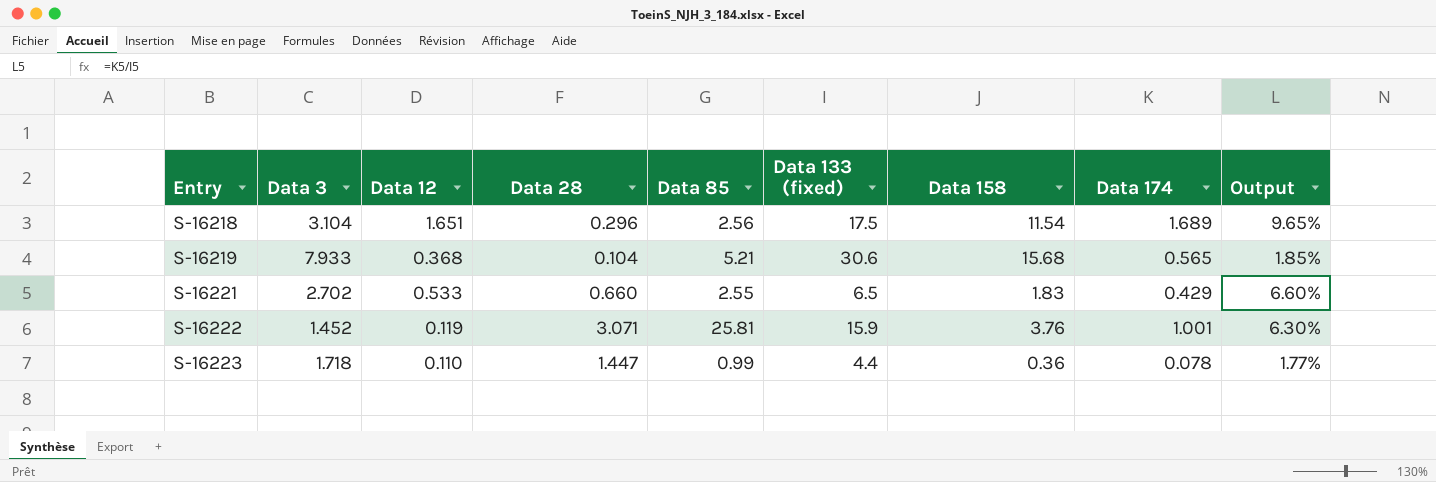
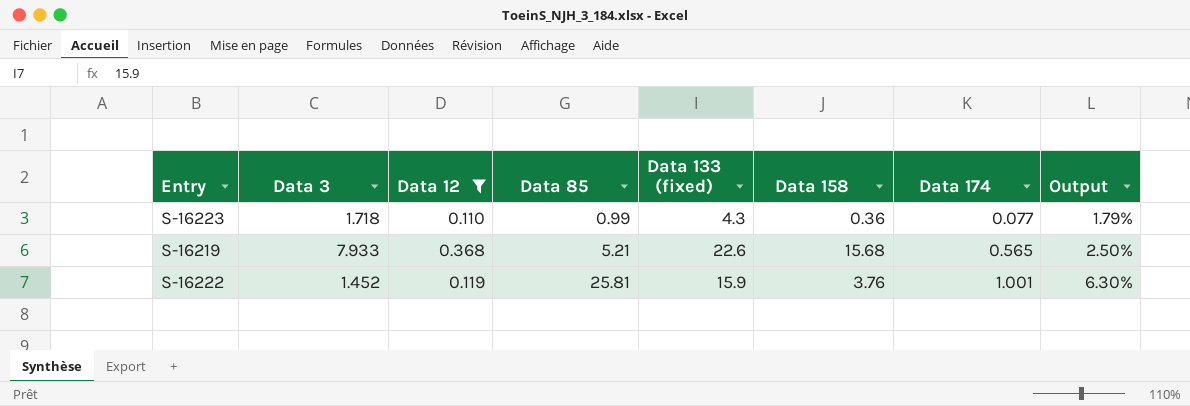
filter: none -> Data 12 <= 0.368
row order: Entry ascending -> Data 85 ascending
column Data 28 | position: 4 -> none
S-16223 | Data 133 (fixed): 4.4 -> 4.3
S-16223 | Data 174: 0.078 -> 0.077
S-16223 | Output: 1.77% -> 1.79%
S-16219 | Data 133 (fixed): 30.6 -> 22.6
S-16219 | Output: 1.85% -> 2.50%

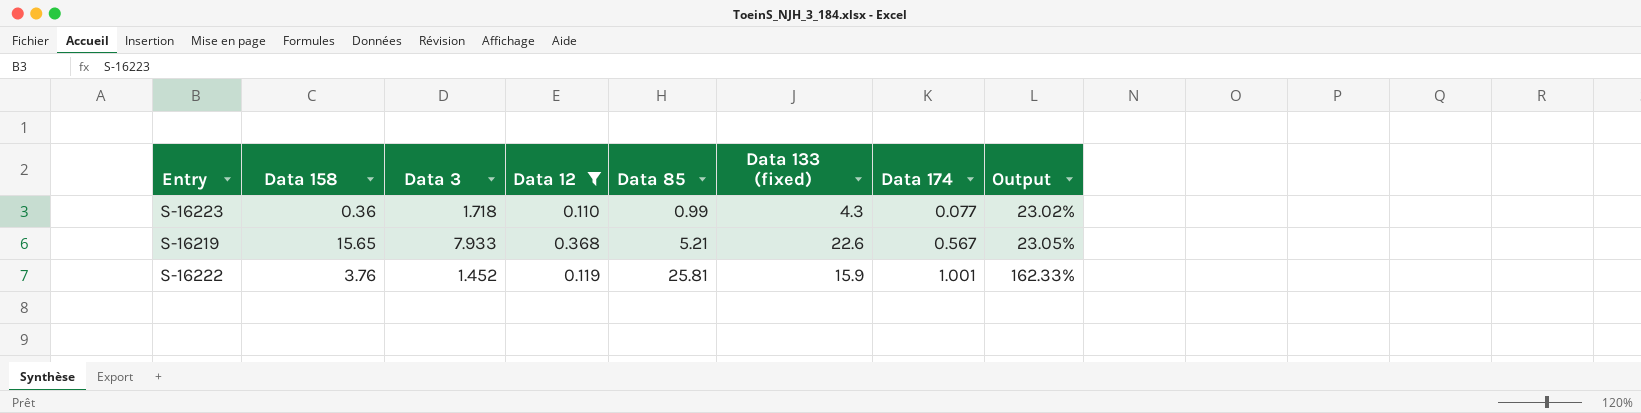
column Data 158 | position: 6 -> 2
column Output | formula: [Data 174] / [Data 133 (fixed)] -> [Data 85] / [Data 133 (fixed)]
S-16219 | Data 158: 15.68 -> 15.65
S-16219 | Data 174: 0.565 -> 0.567

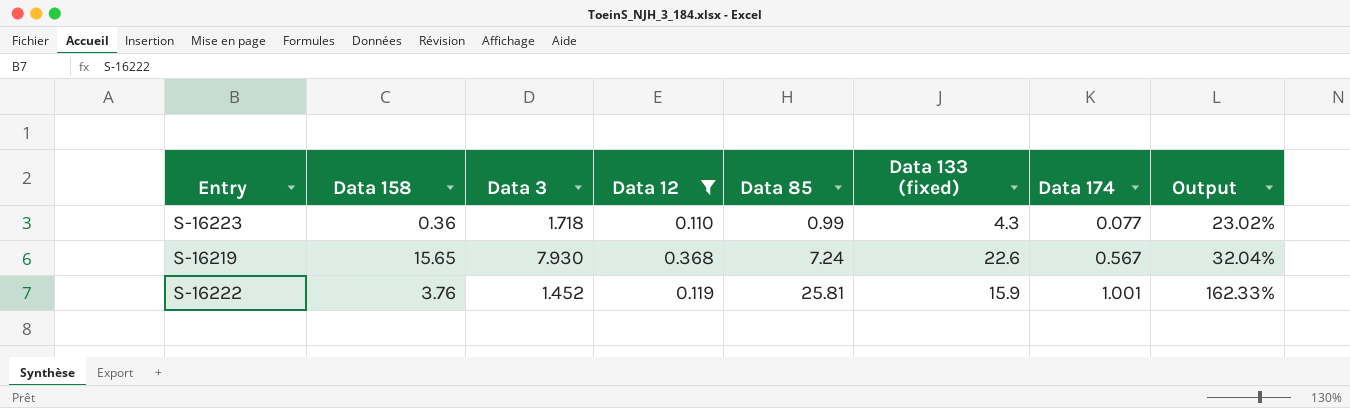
S-16219 | Data 3: 7.933 -> 7.930
S-16219 | Data 85: 5.21 -> 7.24
S-16219 | Output: 23.05% -> 32.04%

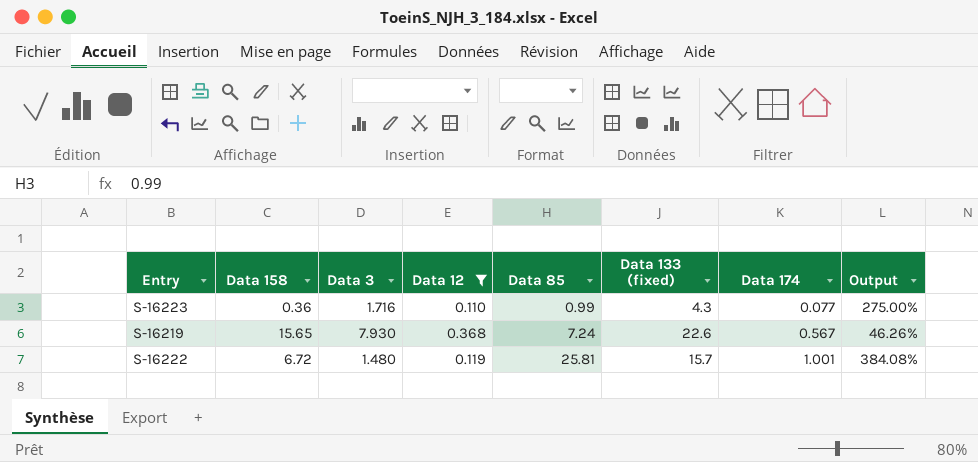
column Output | formula: [Data 85] / [Data 133 (fixed)] -> [Data 85] / [Data 158]
S-16223 | Data 3: 1.718 -> 1.716
S-16222 | Data 158: 3.76 -> 6.72
S-16222 | Data 3: 1.452 -> 1.480
S-16222 | Data 133 (fixed): 15.9 -> 15.7

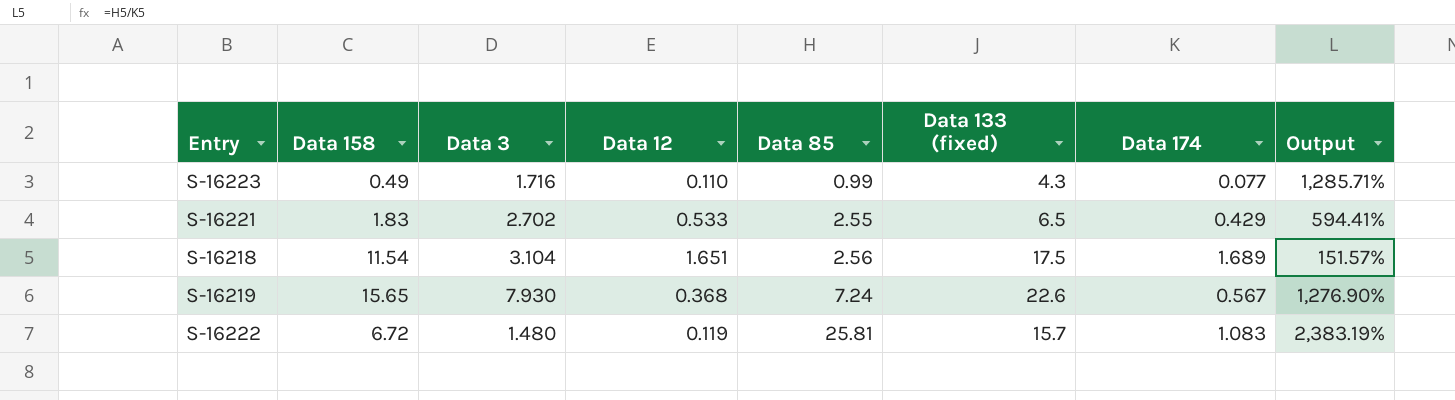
filter: Data 12 <= 0.368 -> none
column Output | formula: [Data 85] / [Data 158] -> [Data 85] / [Data 174]
S-16223 | Data 158: 0.36 -> 0.49
S-16222 | Data 174: 1.001 -> 1.083

